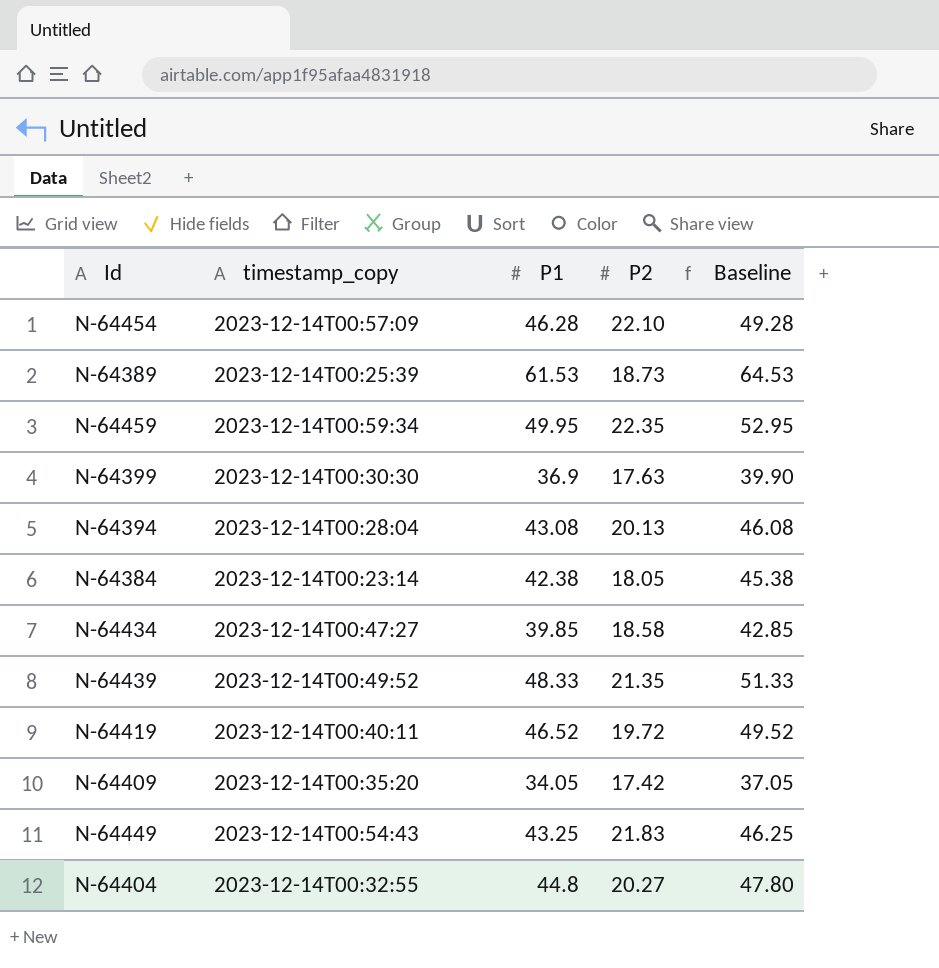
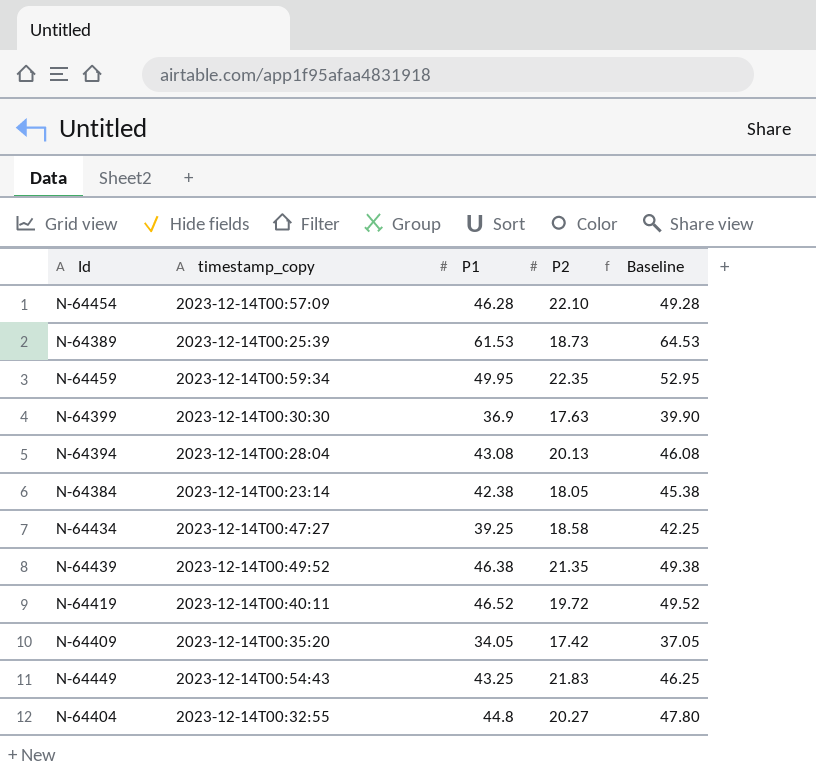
N-64434 | P1: 39.85 -> 39.25
N-64434 | Baseline: 42.85 -> 42.25
N-64439 | P1: 48.33 -> 46.38
N-64439 | Baseline: 51.33 -> 49.38

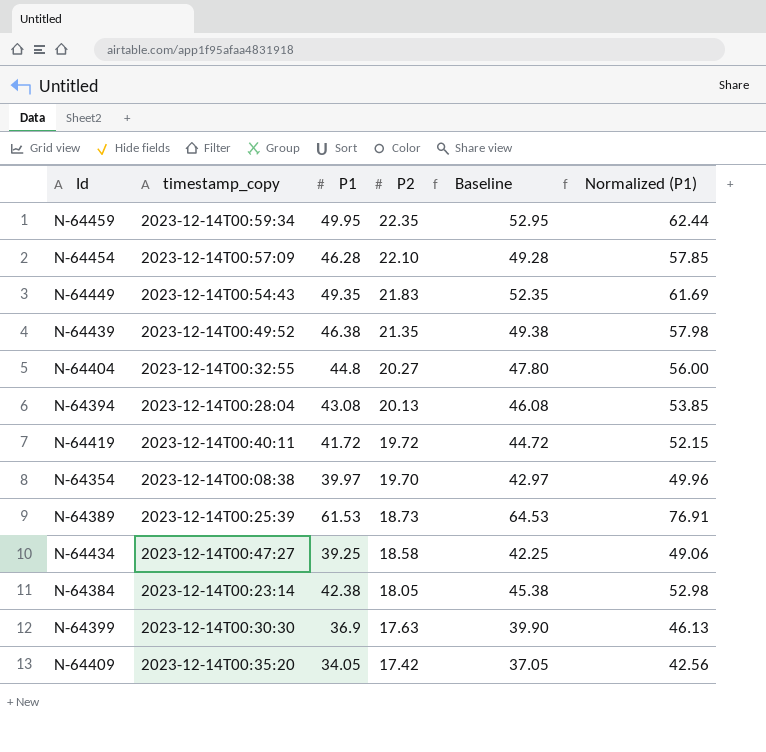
row order: none -> P2 descending
column Normalized (P1) | formula: none -> [P1] * 1.25
N-64449 | P1: 43.25 -> 49.35
N-64449 | Baseline: 46.25 -> 52.35
N-64419 | P1: 46.52 -> 41.72
N-64419 | Baseline: 49.52 -> 44.72
row N-64354: none -> 2023-12-14T00:08:38 | 39.97 | 19.70 | 42.97 | 49.96

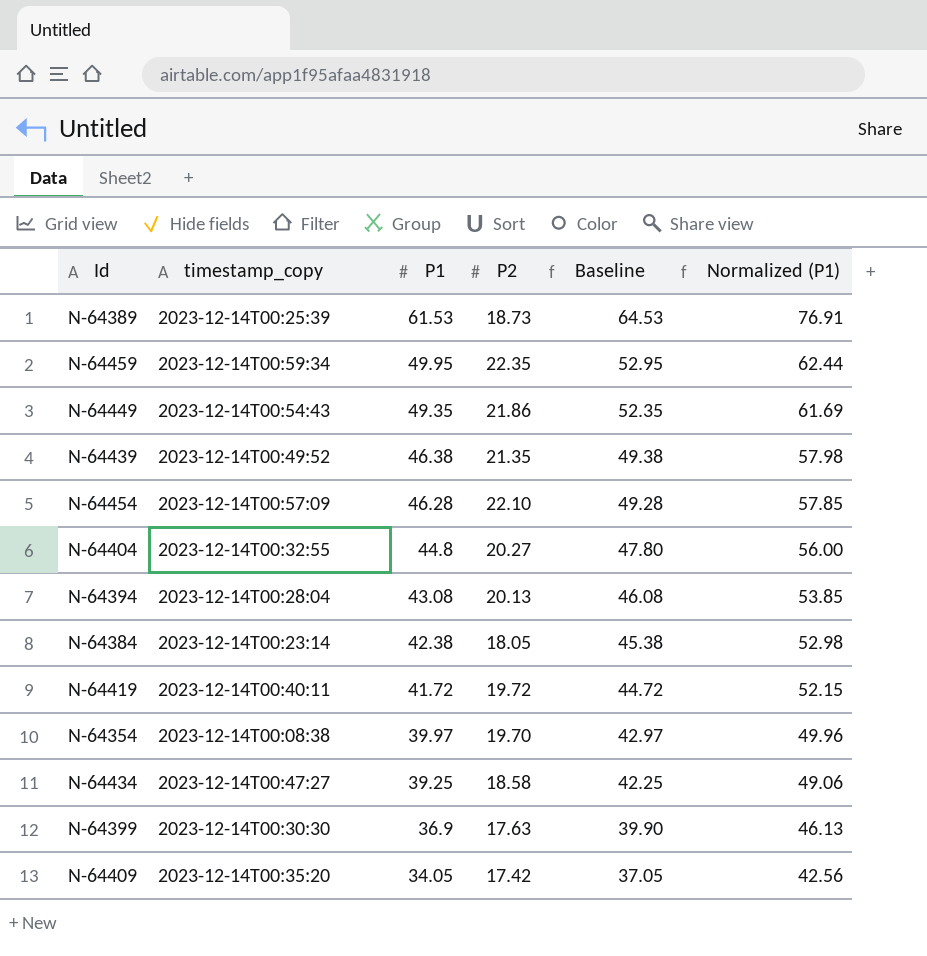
row order: P2 descending -> P1 descending
N-64449 | P2: 21.83 -> 21.86

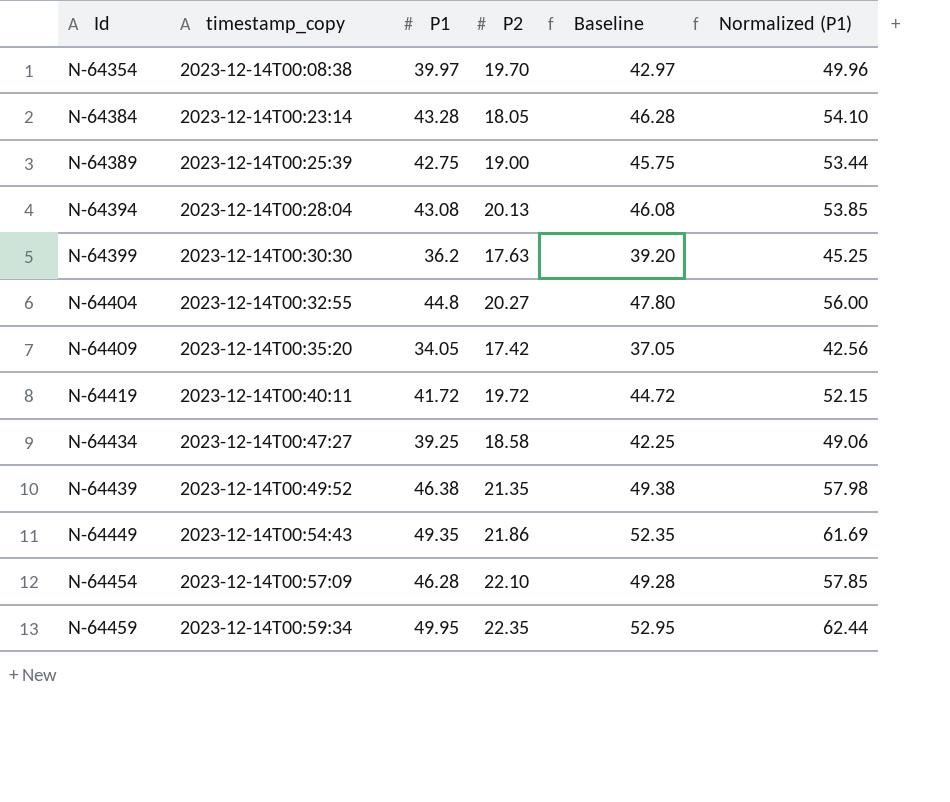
row order: P1 descending -> Id ascending
N-64384 | P1: 42.38 -> 43.28
N-64384 | Baseline: 45.38 -> 46.28
N-64384 | Normalized (P1): 52.98 -> 54.10
N-64389 | P1: 61.53 -> 42.75
N-64389 | P2: 18.73 -> 19.00
N-64389 | Baseline: 64.53 -> 45.75
N-64389 | Normalized (P1): 76.91 -> 53.44
N-64399 | P1: 36.9 -> 36.2
N-64399 | Baseline: 39.90 -> 39.20
N-64399 | Normalized (P1): 46.13 -> 45.25

